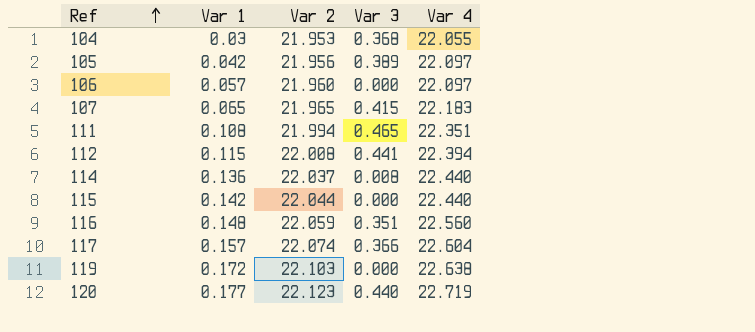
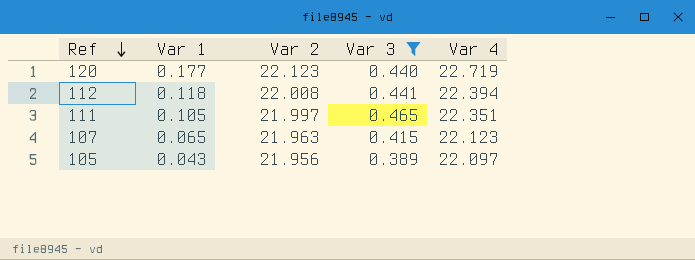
filter: none -> Var 3 >= 0.389
row order: Ref ascending -> Ref descending
112 | Var 1: 0.115 -> 0.118
111 | Var 1: 0.108 -> 0.105
111 | Var 2: 21.994 -> 21.997
107 | Var 2: 21.965 -> 21.963
107 | Var 4: 22.183 -> 22.123
105 | Var 1: 0.042 -> 0.043

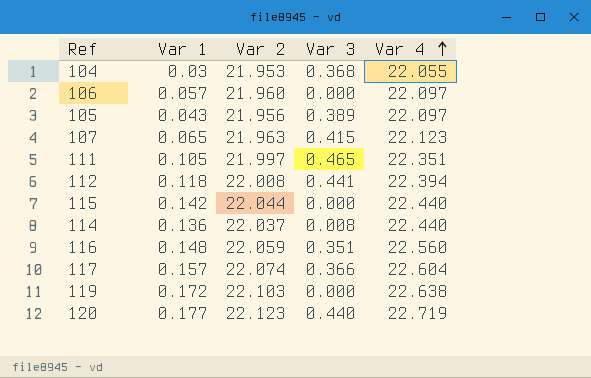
filter: Var 3 >= 0.389 -> none
row order: Ref descending -> Var 4 ascending

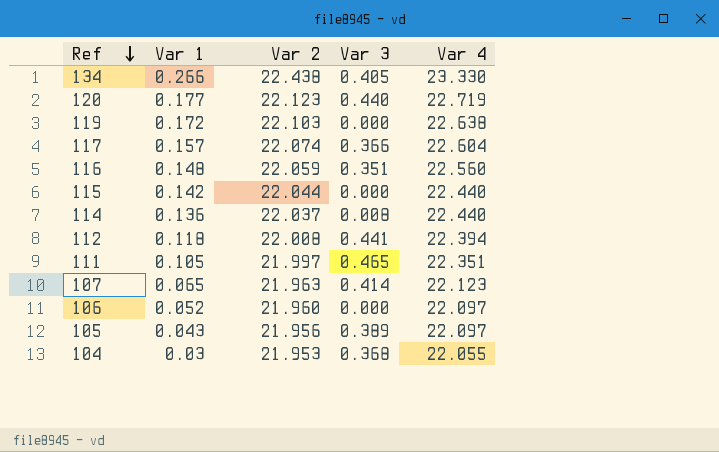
row order: Var 4 ascending -> Ref descending
row 134: none -> 0.266 | 22.438 | 0.405 | 23.330
107 | Var 3: 0.415 -> 0.414
106 | Var 1: 0.057 -> 0.052

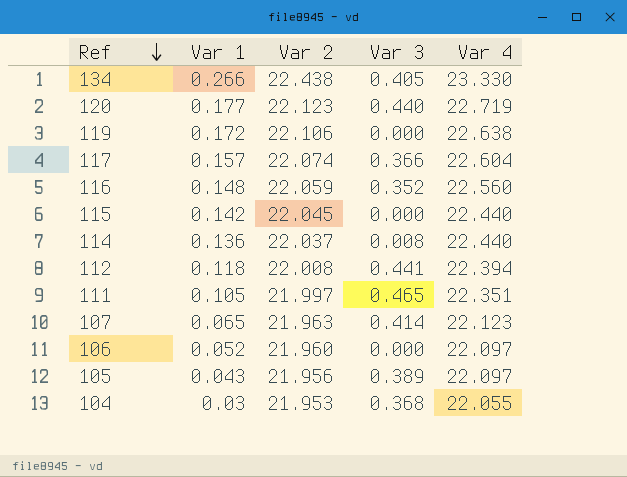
119 | Var 2: 22.103 -> 22.106
116 | Var 3: 0.351 -> 0.352
115 | Var 2: 22.044 -> 22.045

